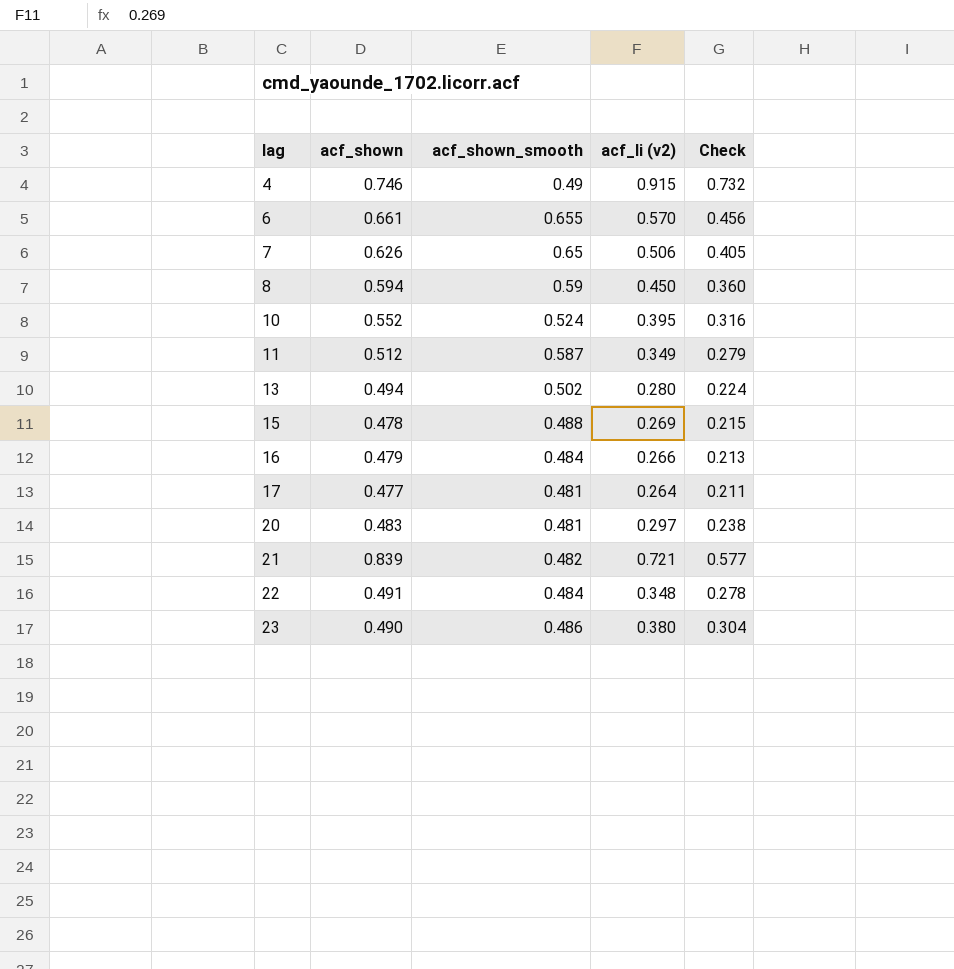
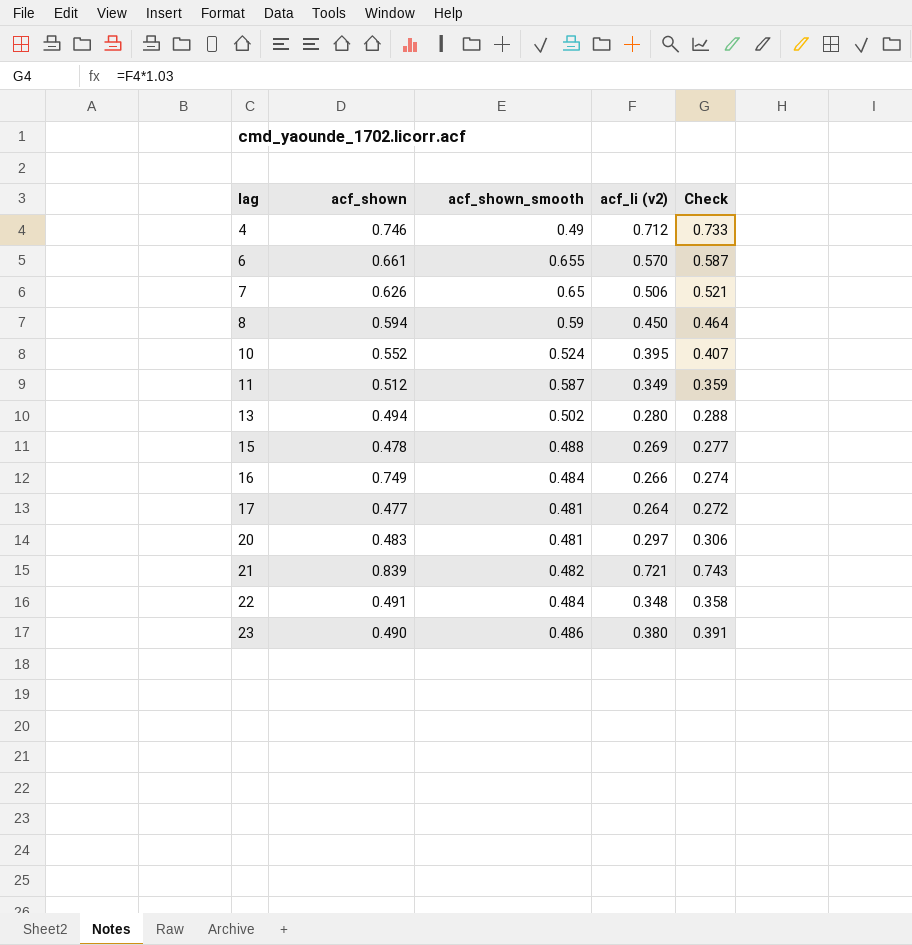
column Check | formula: [acf_li (v2)] * 0.8 -> [acf_li (v2)] * 1.03
4 | acf_li (v2): 0.915 -> 0.712
16 | acf_shown: 0.479 -> 0.749

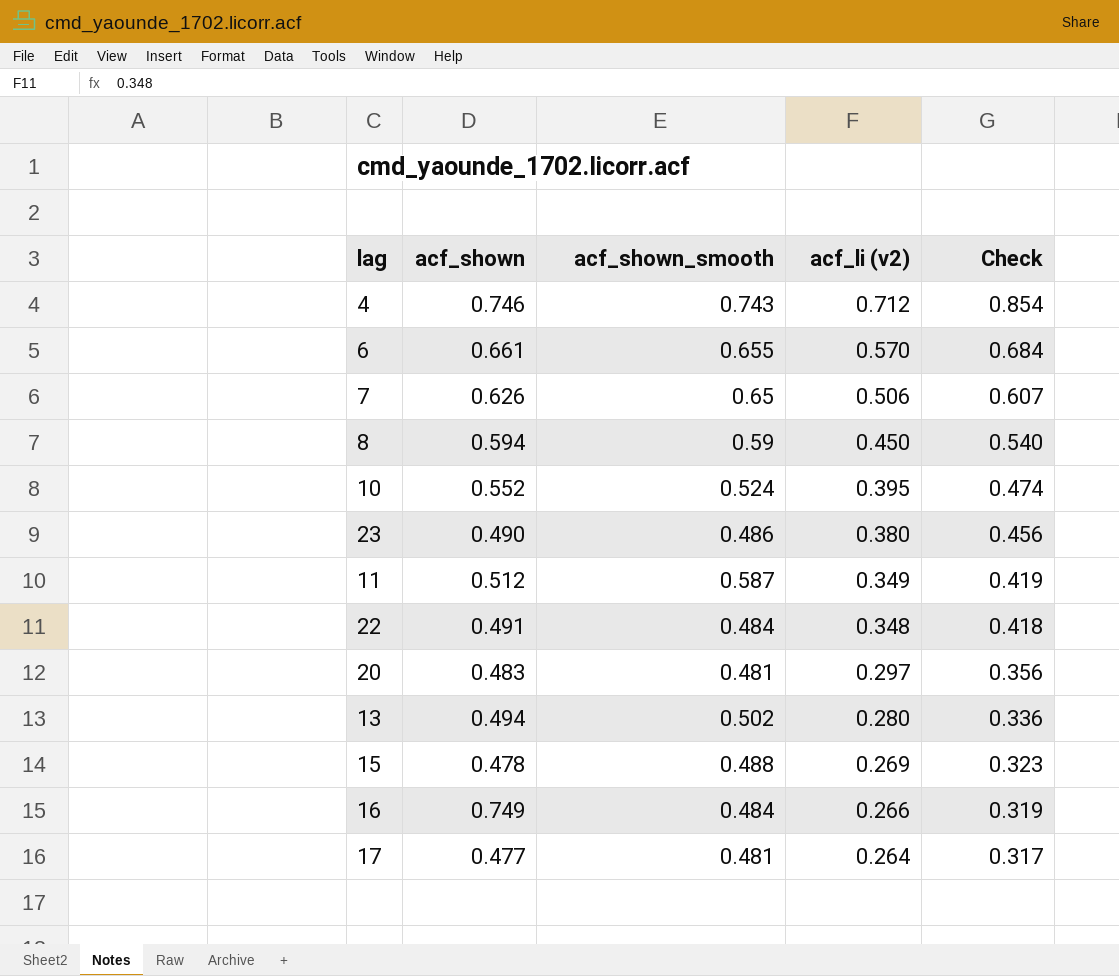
row order: lag ascending -> acf_li (v2) descending
column Check | formula: [acf_li (v2)] * 1.03 -> [acf_li (v2)] * 1.2
row 21: 0.839 | 0.482 | 0.721 | 0.743 -> none
4 | acf_shown_smooth: 0.49 -> 0.743

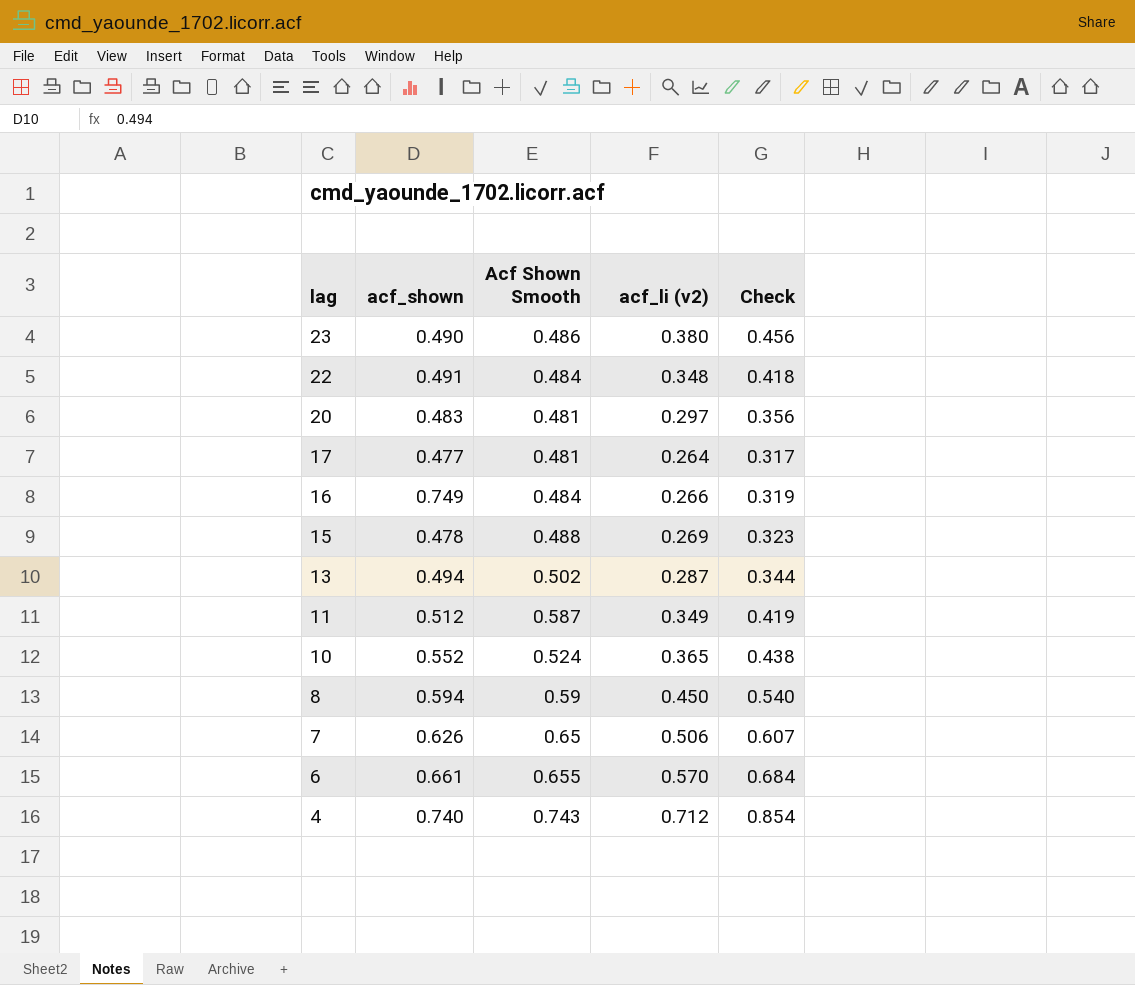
row order: acf_li (v2) descending -> lag descending
column name: acf_shown_smooth -> Acf Shown Smooth
13 | acf_li (v2): 0.280 -> 0.287
13 | Check: 0.336 -> 0.344
10 | acf_li (v2): 0.395 -> 0.365
10 | Check: 0.474 -> 0.438
4 | acf_shown: 0.746 -> 0.740

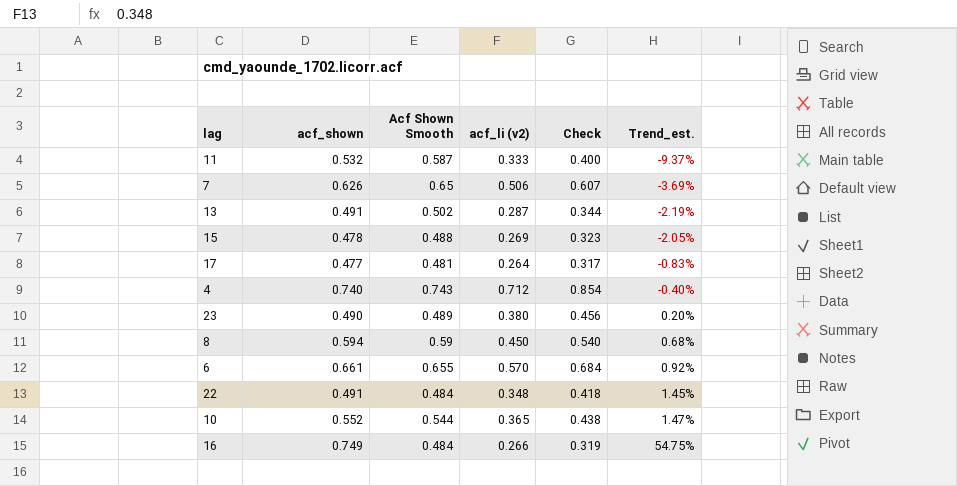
row order: lag descending -> Trend_est. ascending
column Trend_est. | formula: none -> ([acf_shown] - [Acf Shown Smooth]) / [Acf Shown Smooth]
row 20: 0.483 | 0.481 | 0.297 | 0.356 -> none
11 | acf_shown: 0.512 -> 0.532
11 | acf_li (v2): 0.349 -> 0.333
11 | Check: 0.419 -> 0.400
13 | acf_shown: 0.494 -> 0.491
23 | Acf Shown Smooth: 0.486 -> 0.489
10 | Acf Shown Smooth: 0.524 -> 0.544

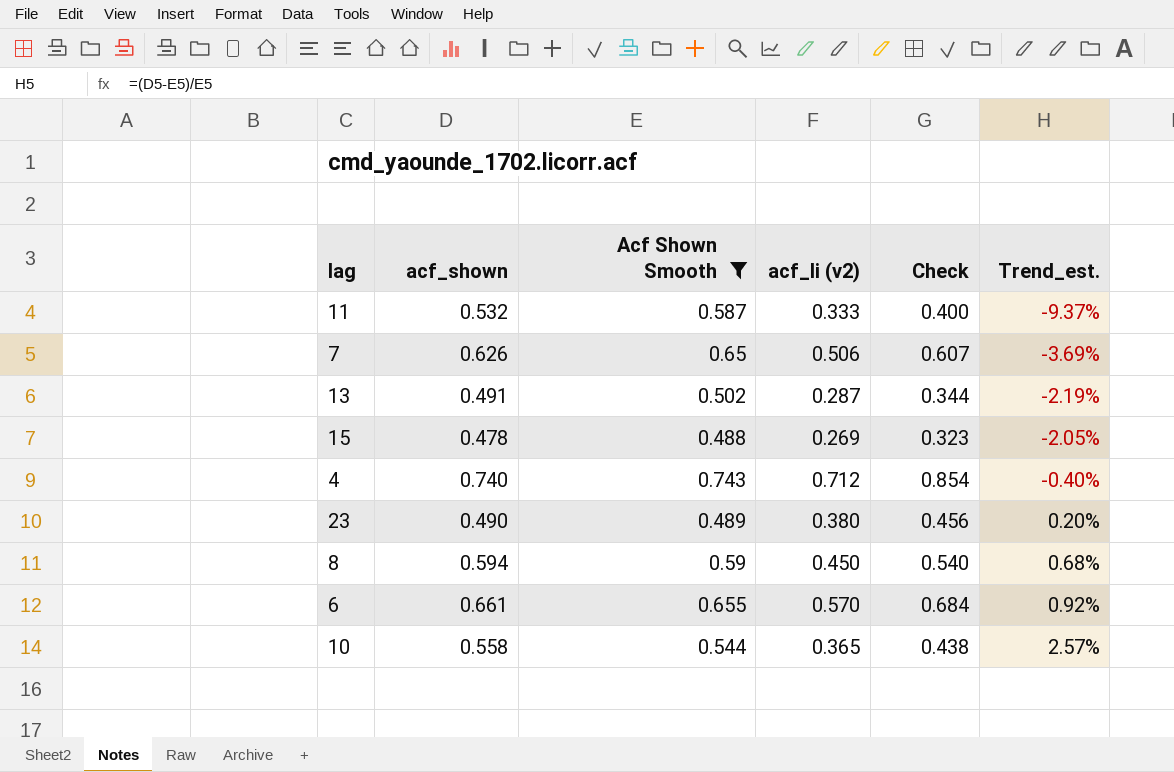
filter: none -> Acf Shown Smooth >= 0.488
10 | acf_shown: 0.552 -> 0.558
10 | Trend_est.: 1.47% -> 2.57%

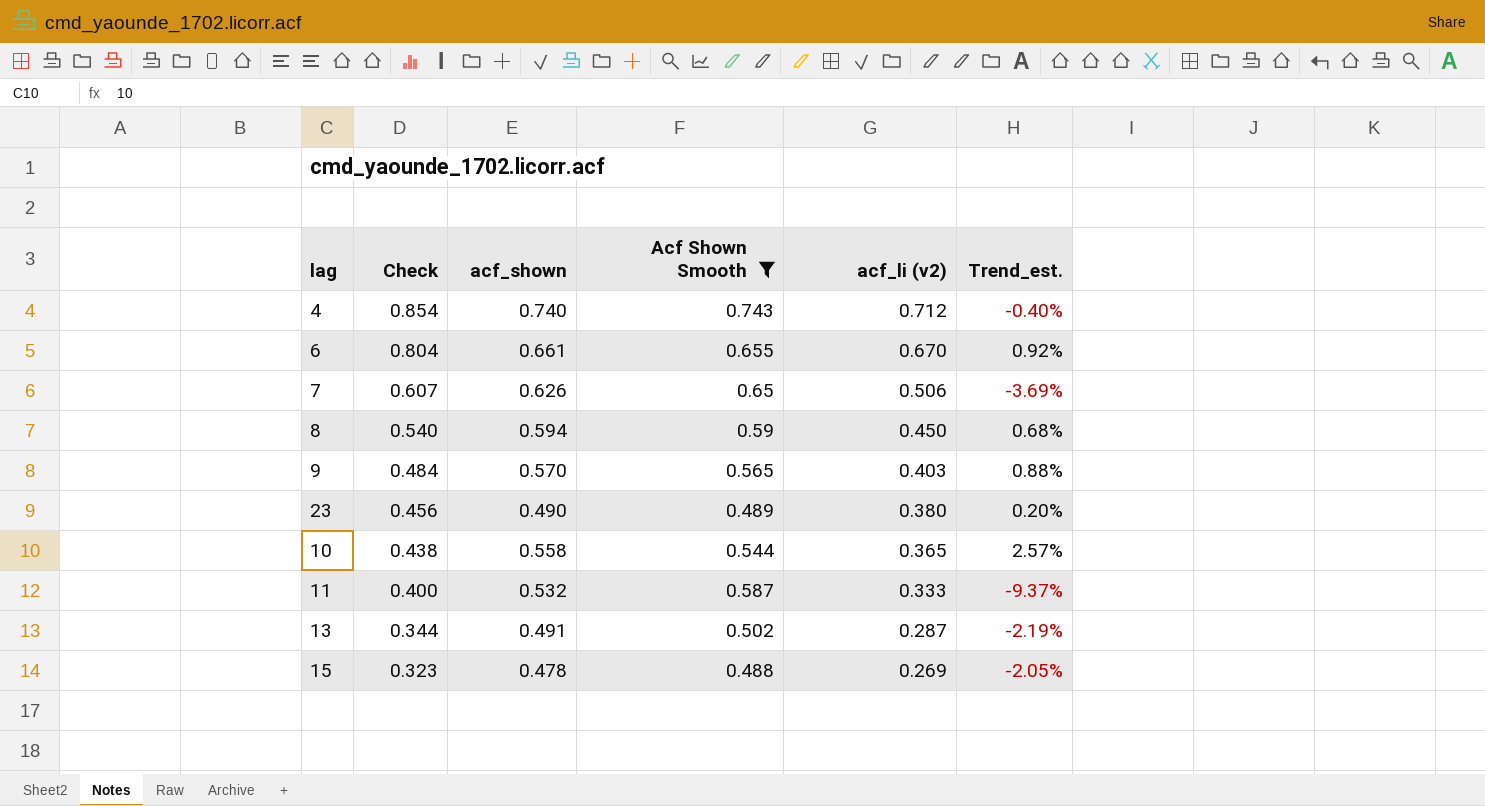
row order: Trend_est. ascending -> Check descending
column Check | position: 5 -> 2
6 | Check: 0.684 -> 0.804
6 | acf_li (v2): 0.570 -> 0.670
row 9: none -> 0.484 | 0.570 | 0.565 | 0.403 | 0.88%

